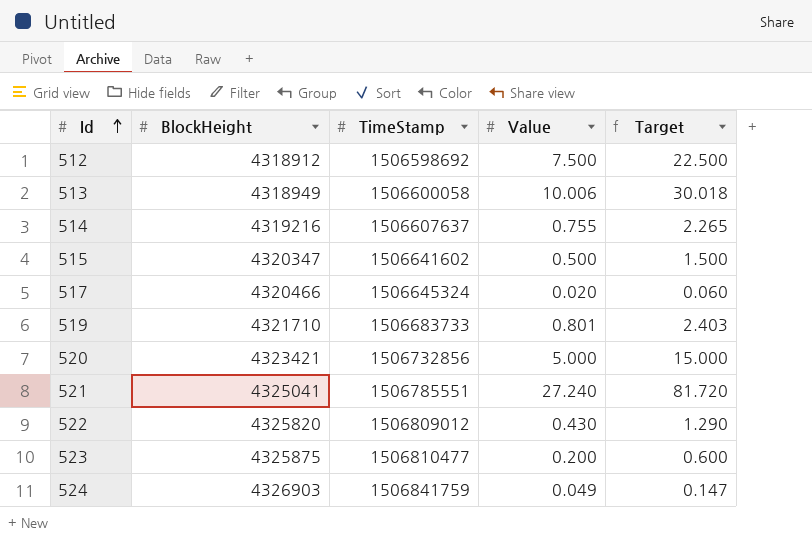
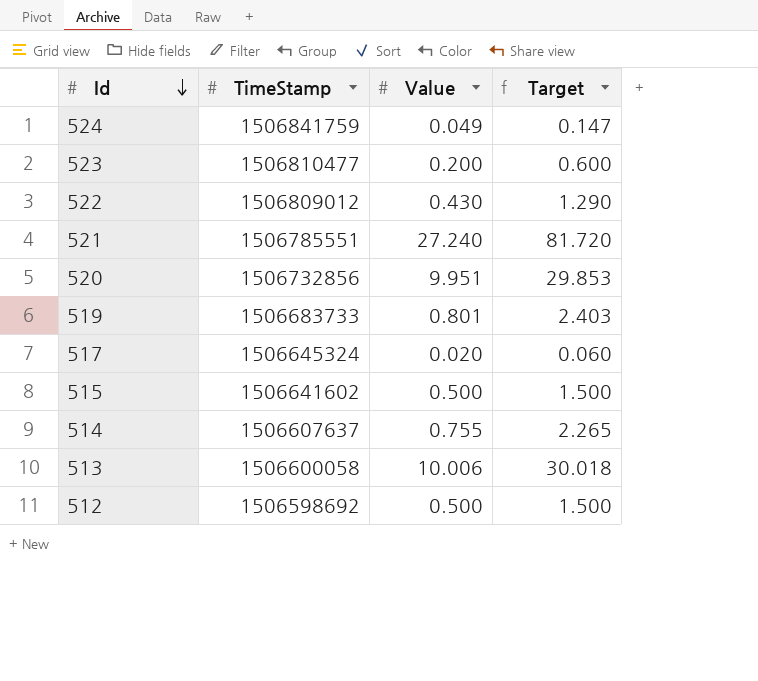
row order: Id ascending -> Id descending
column BlockHeight | position: 2 -> none
520 | Value: 5.000 -> 9.951
520 | Target: 15.000 -> 29.853
512 | Value: 7.500 -> 0.500
512 | Target: 22.500 -> 1.500

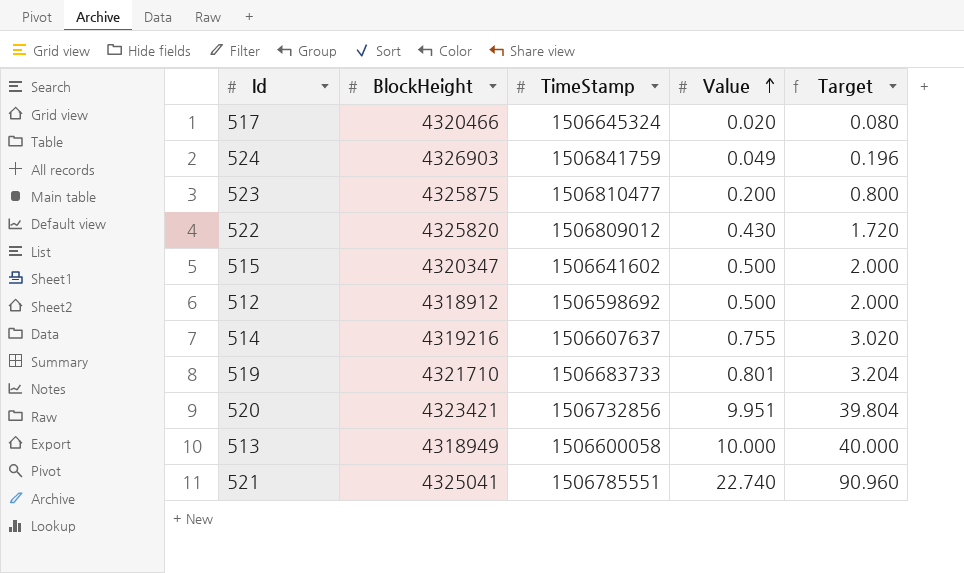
row order: Id descending -> Value ascending
column BlockHeight | position: none -> 2
column Target | formula: [Value] * 3 -> [Value] * 4
513 | Value: 10.006 -> 10.000
521 | Value: 27.240 -> 22.740

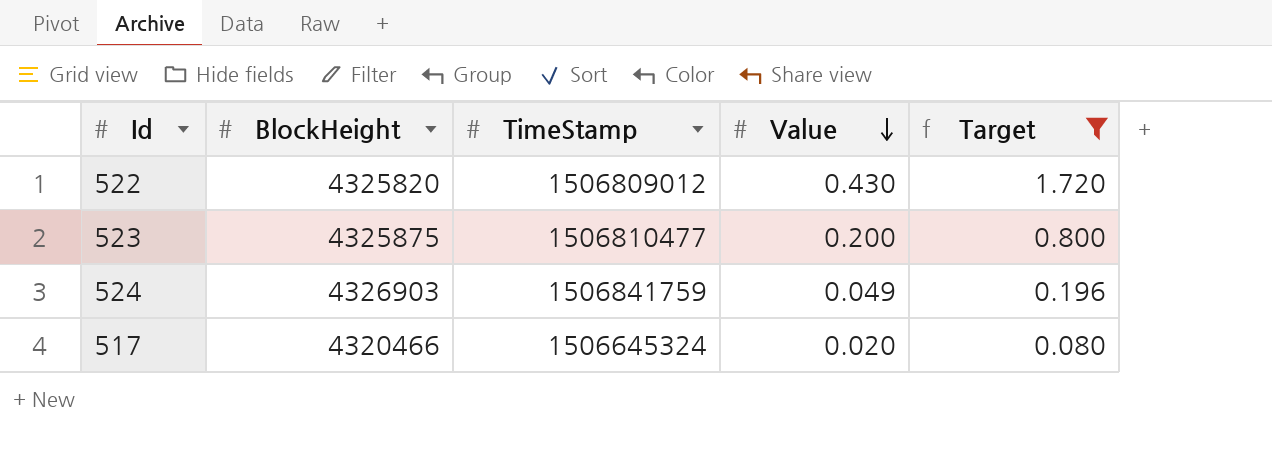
filter: none -> Target <= 1.720
row order: Value ascending -> Value descending

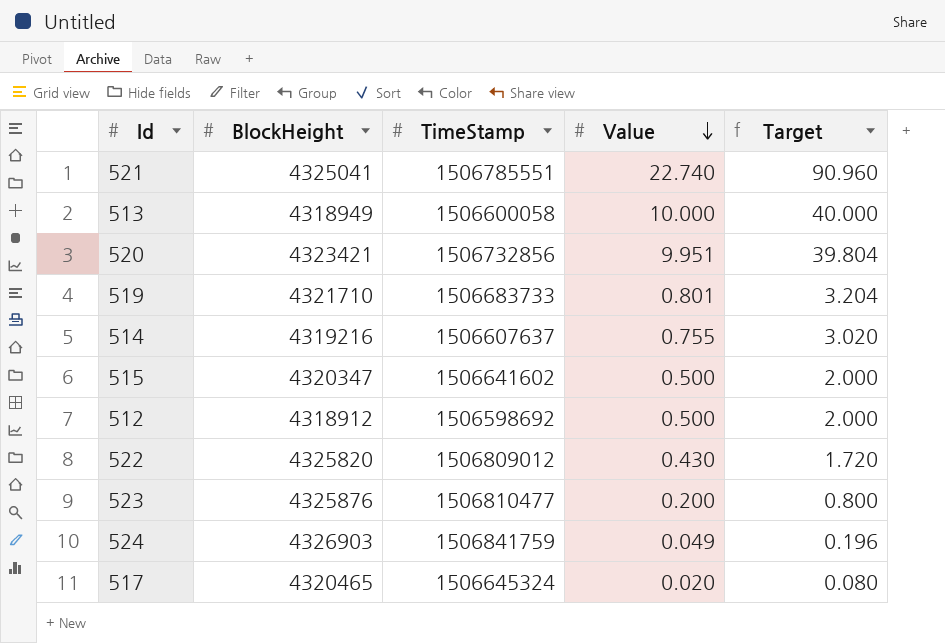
filter: Target <= 1.720 -> none
523 | BlockHeight: 4325875 -> 4325876
517 | BlockHeight: 4320466 -> 4320465

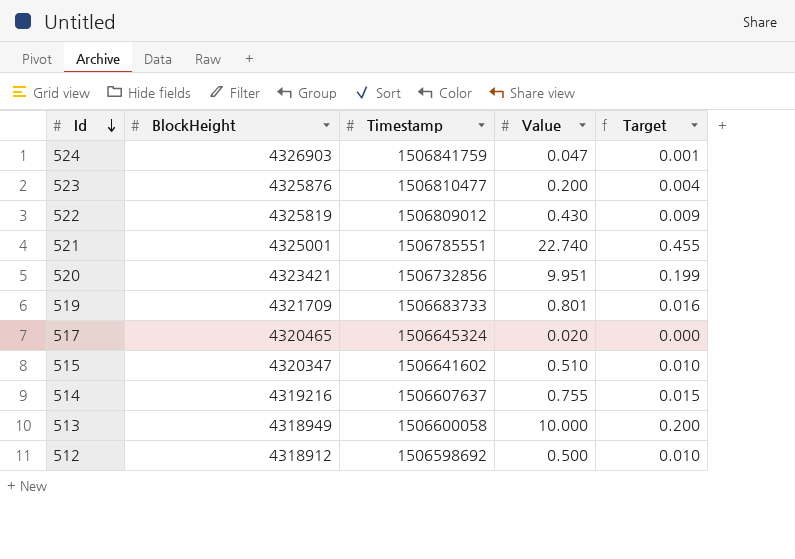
row order: Value descending -> Id descending
column name: TimeStamp -> Timestamp
column Target | formula: [Value] * 4 -> [Value] * 0.02
524 | Value: 0.049 -> 0.047
522 | BlockHeight: 4325820 -> 4325819
521 | BlockHeight: 4325041 -> 4325001
519 | BlockHeight: 4321710 -> 4321709
515 | Value: 0.500 -> 0.510

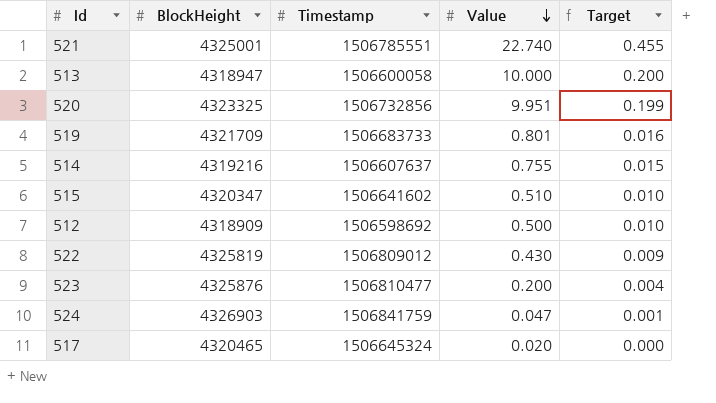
row order: Id descending -> Value descending
513 | BlockHeight: 4318949 -> 4318947
520 | BlockHeight: 4323421 -> 4323325
512 | BlockHeight: 4318912 -> 4318909

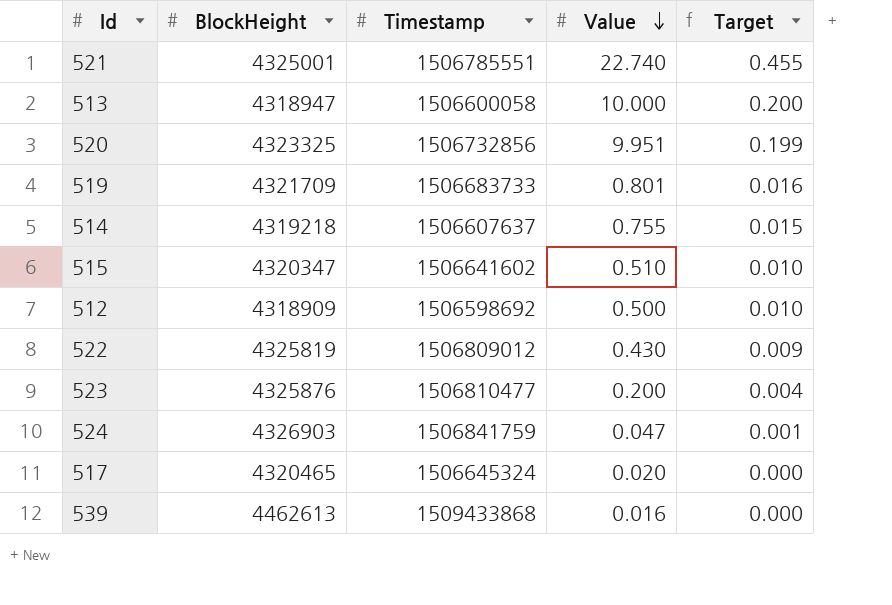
514 | BlockHeight: 4319216 -> 4319218
row 539: none -> 4462613 | 1509433868 | 0.016 | 0.000

